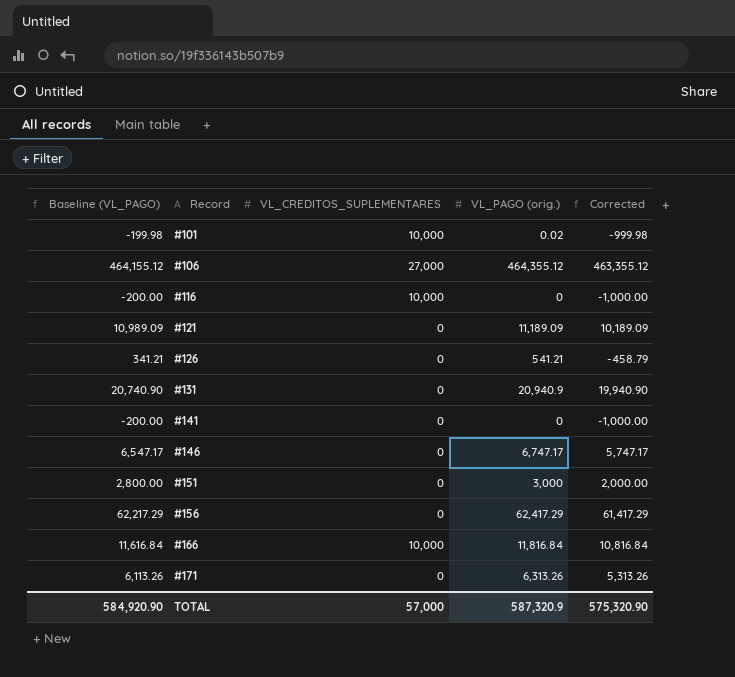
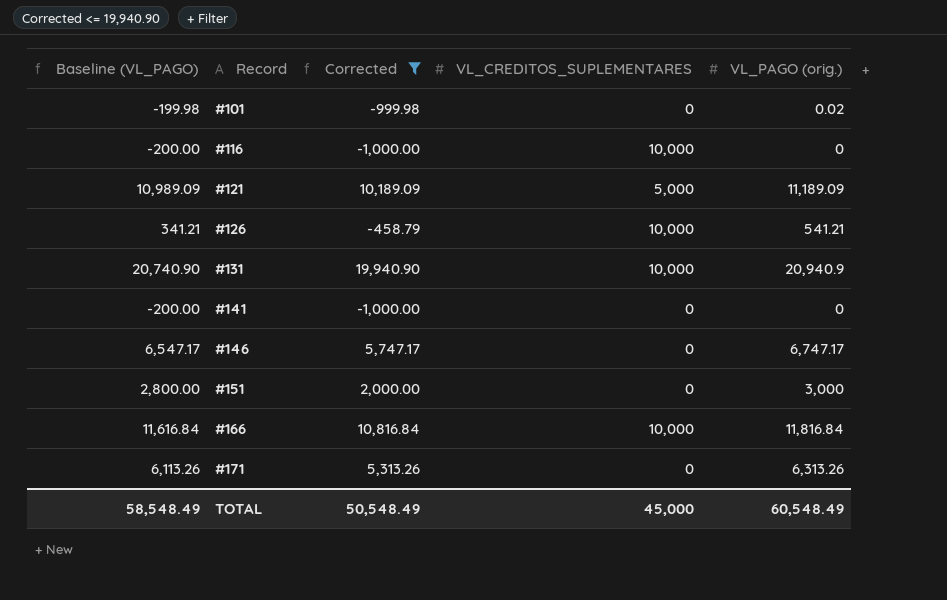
filter: none -> Corrected <= 19,940.90
column Corrected | position: 5 -> 3
#101 | VL_CREDITOS_SUPLEMENTARES: 10,000 -> 0
#121 | VL_CREDITOS_SUPLEMENTARES: 0 -> 5,000
#126 | VL_CREDITOS_SUPLEMENTARES: 0 -> 10,000
#131 | VL_CREDITOS_SUPLEMENTARES: 0 -> 10,000
TOTAL | Baseline (VL_PAGO): 584,920.90 -> 58,548.49
TOTAL | Corrected: 575,320.90 -> 50,548.49
TOTAL | VL_CREDITOS_SUPLEMENTARES: 57,000 -> 45,000
TOTAL | VL_PAGO (orig.): 587,320.9 -> 60,548.49

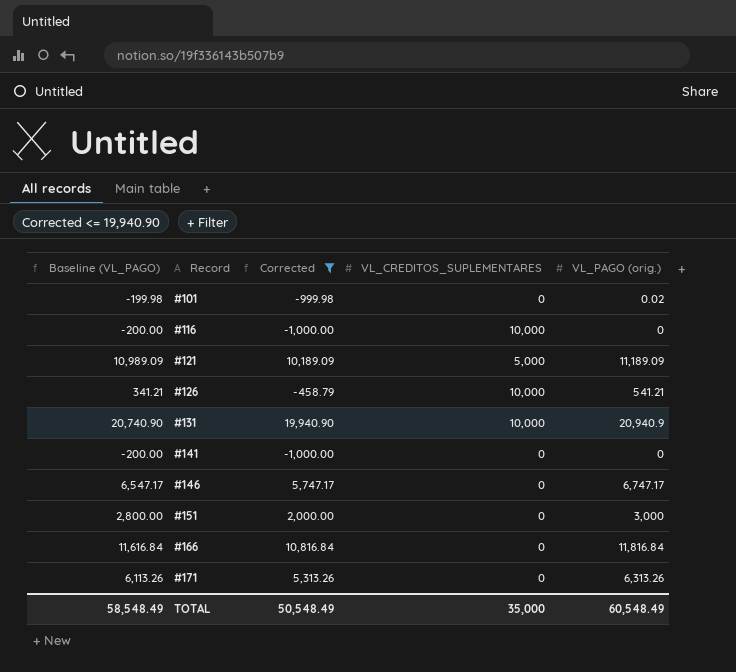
#166 | VL_CREDITOS_SUPLEMENTARES: 10,000 -> 0
TOTAL | VL_CREDITOS_SUPLEMENTARES: 45,000 -> 35,000

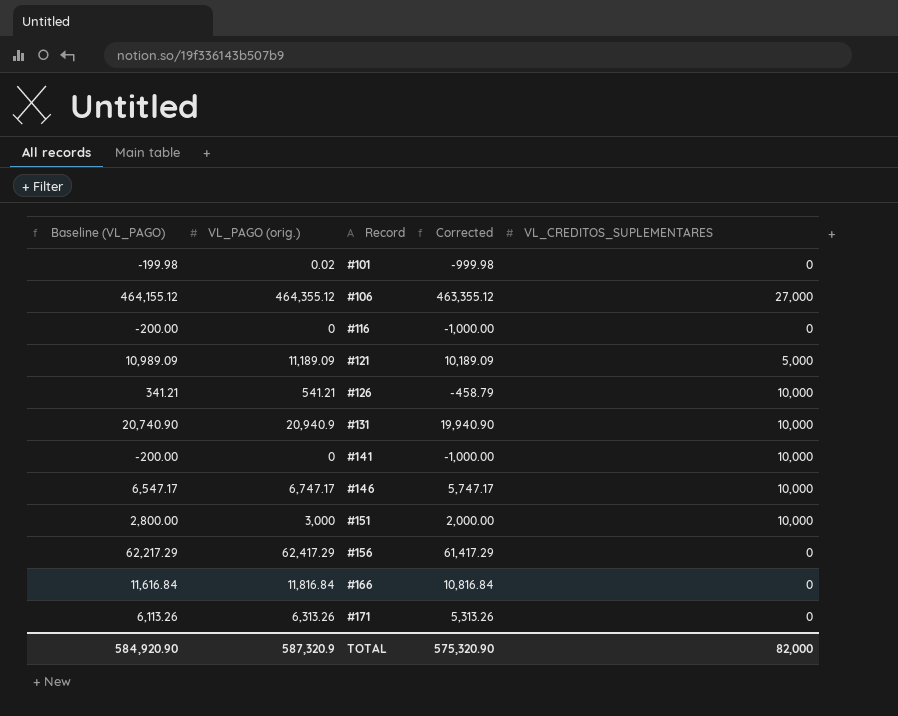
filter: Corrected <= 19,940.90 -> none
column VL_PAGO (orig.) | position: 5 -> 2
#116 | VL_CREDITOS_SUPLEMENTARES: 10,000 -> 0
#141 | VL_CREDITOS_SUPLEMENTARES: 0 -> 10,000
#146 | VL_CREDITOS_SUPLEMENTARES: 0 -> 10,000
#151 | VL_CREDITOS_SUPLEMENTARES: 0 -> 10,000
TOTAL | Baseline (VL_PAGO): 58,548.49 -> 584,920.90
TOTAL | VL_PAGO (orig.): 60,548.49 -> 587,320.9
TOTAL | Corrected: 50,548.49 -> 575,320.90
TOTAL | VL_CREDITOS_SUPLEMENTARES: 35,000 -> 82,000

